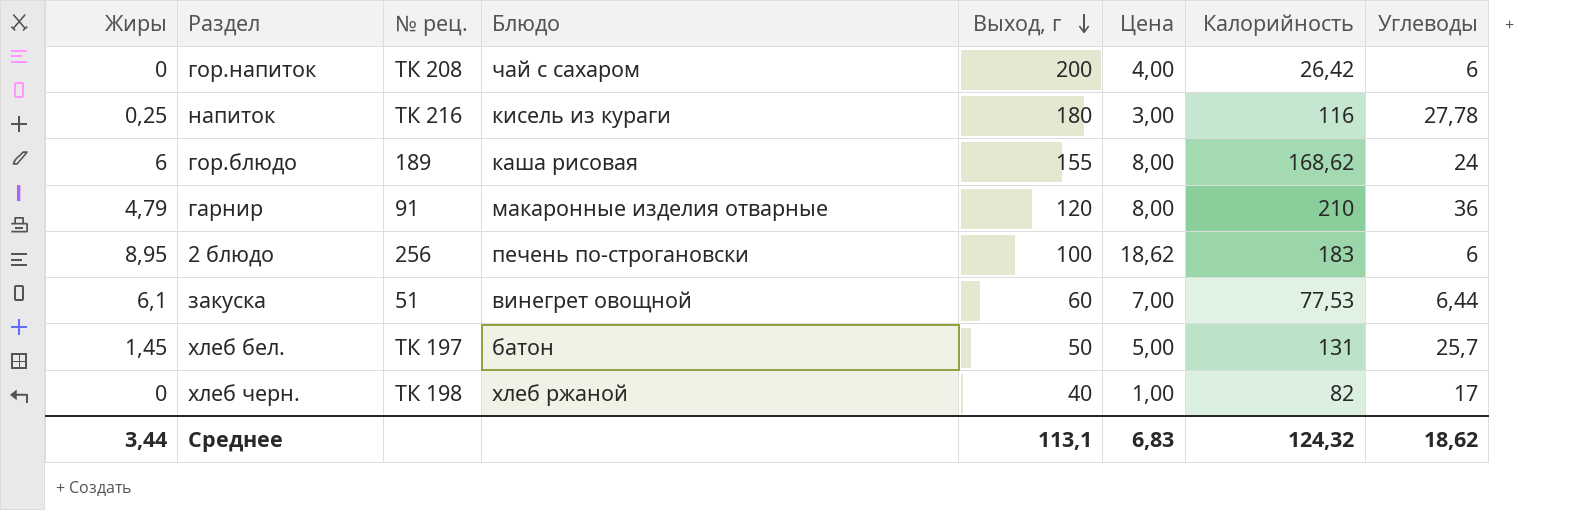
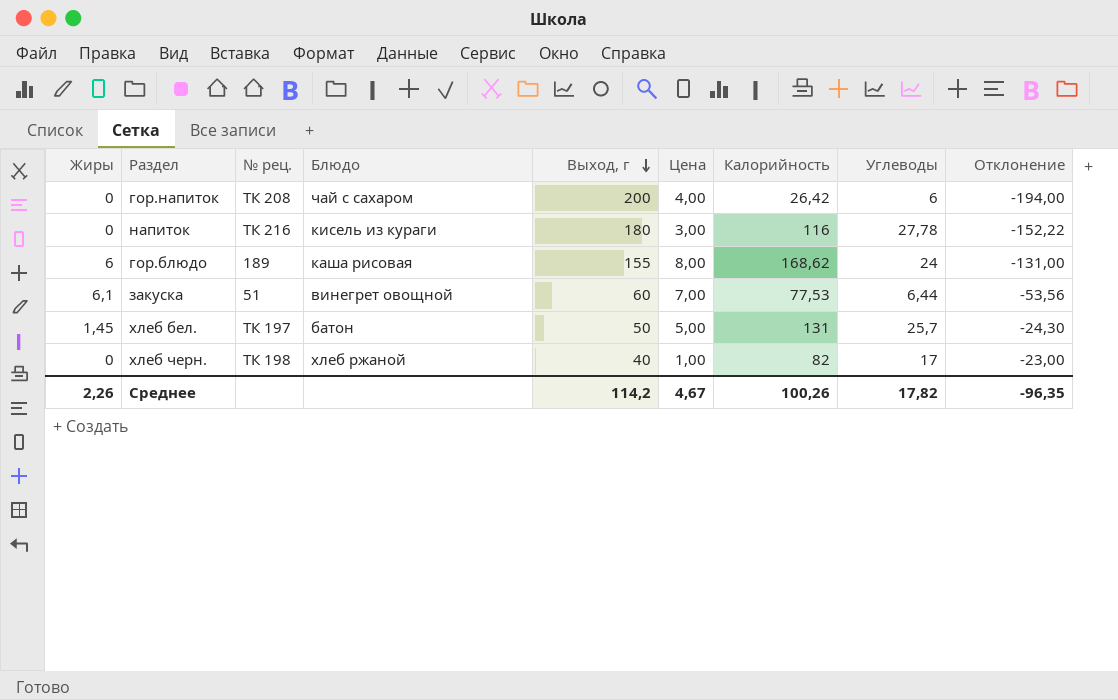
column Отклонение | formula: none -> [Углеводы] - [Выход, г]
row гарнир: 4,79 | 91 | макаронные изделия отварные | 120 | 8,00 | 210 | 36 -> none
row 2 блюдо: 8,95 | 256 | печень по-строгановски | 100 | 18,62 | 183 | 6 -> none
напиток | Жиры: 0,25 -> 0
Среднее | Жиры: 3,44 -> 2,26
Среднее | Выход, г: 113,1 -> 114,2
Среднее | Цена: 6,83 -> 4,67
Среднее | Калорийность: 124,32 -> 100,26
Среднее | Углеводы: 18,62 -> 17,82

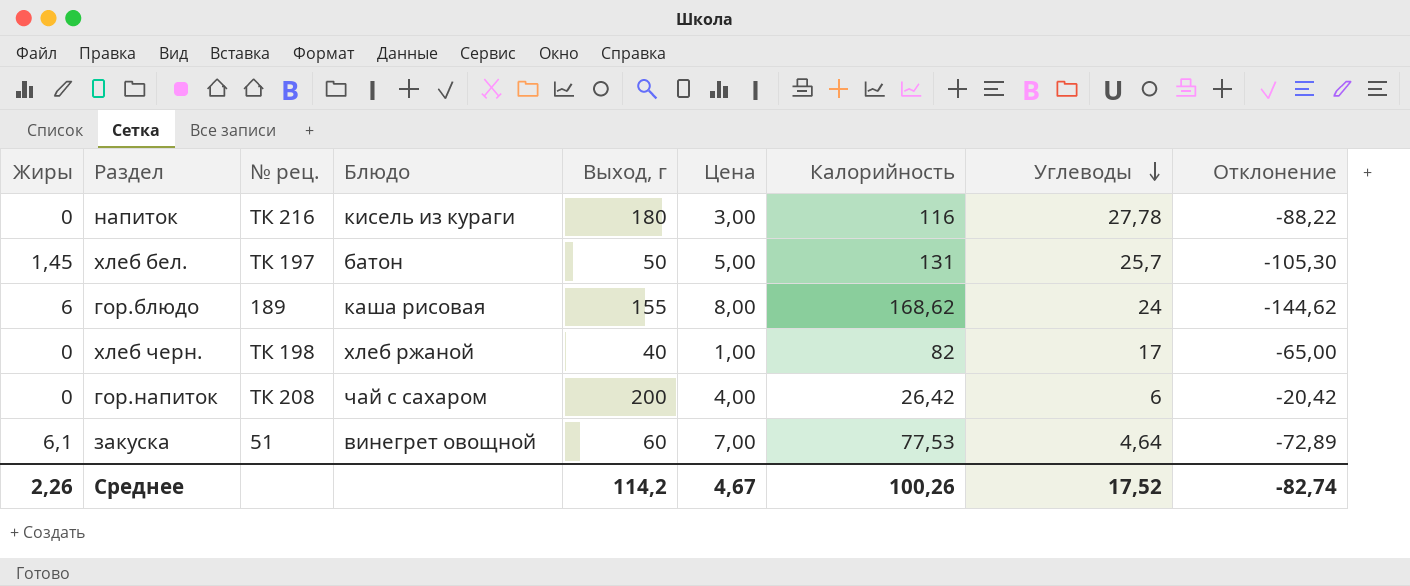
row order: Выход, г descending -> Углеводы descending
column Отклонение | formula: [Углеводы] - [Выход, г] -> [Углеводы] - [Калорийность]
закуска | Углеводы: 6,44 -> 4,64
Среднее | Углеводы: 17,82 -> 17,52
Среднее | Отклонение: -96,35 -> -82,74

